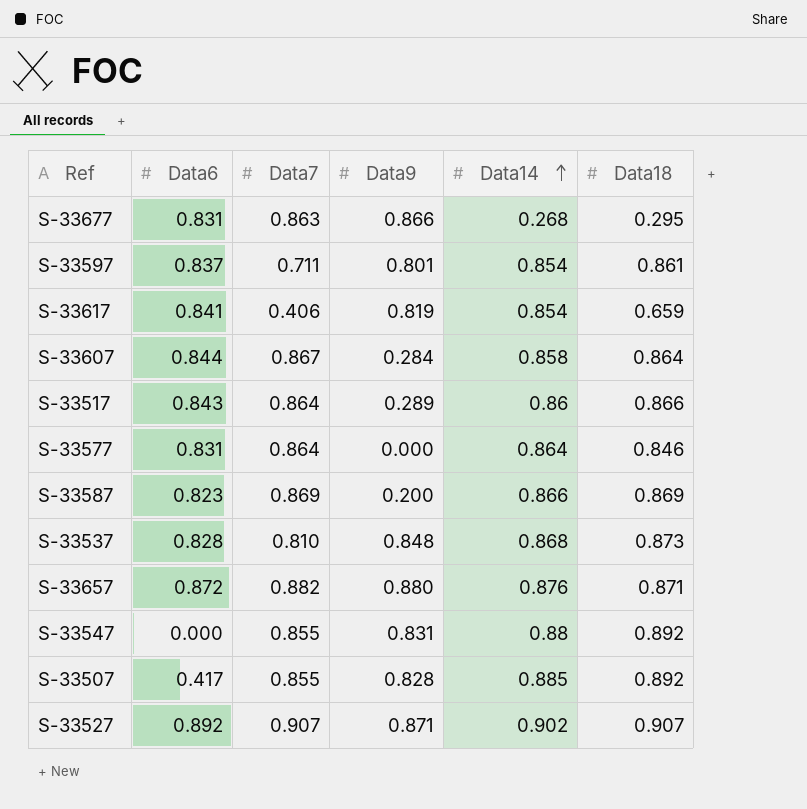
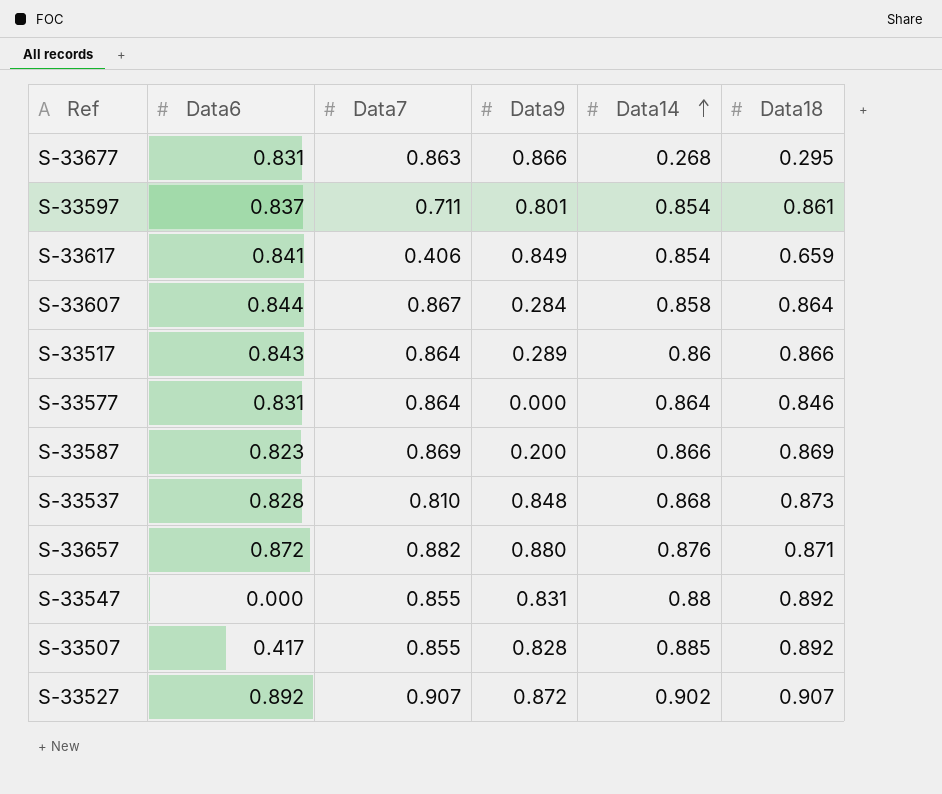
S-33617 | Data9: 0.819 -> 0.849
S-33527 | Data9: 0.871 -> 0.872

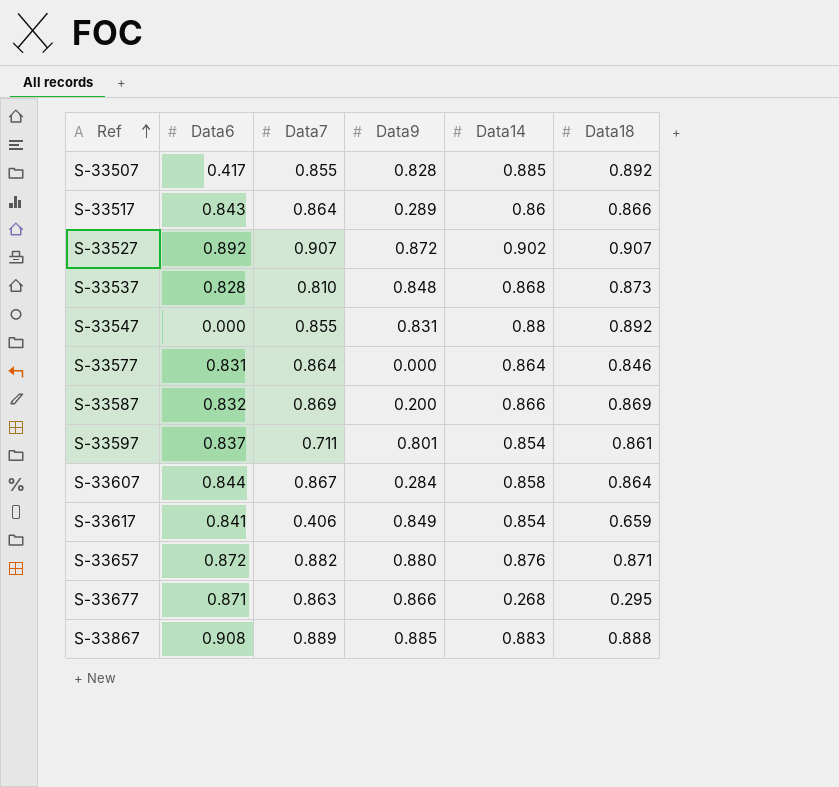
row order: Data14 ascending -> Ref ascending
S-33587 | Data6: 0.823 -> 0.832
S-33677 | Data6: 0.831 -> 0.871
row S-33867: none -> 0.908 | 0.889 | 0.885 | 0.883 | 0.888

